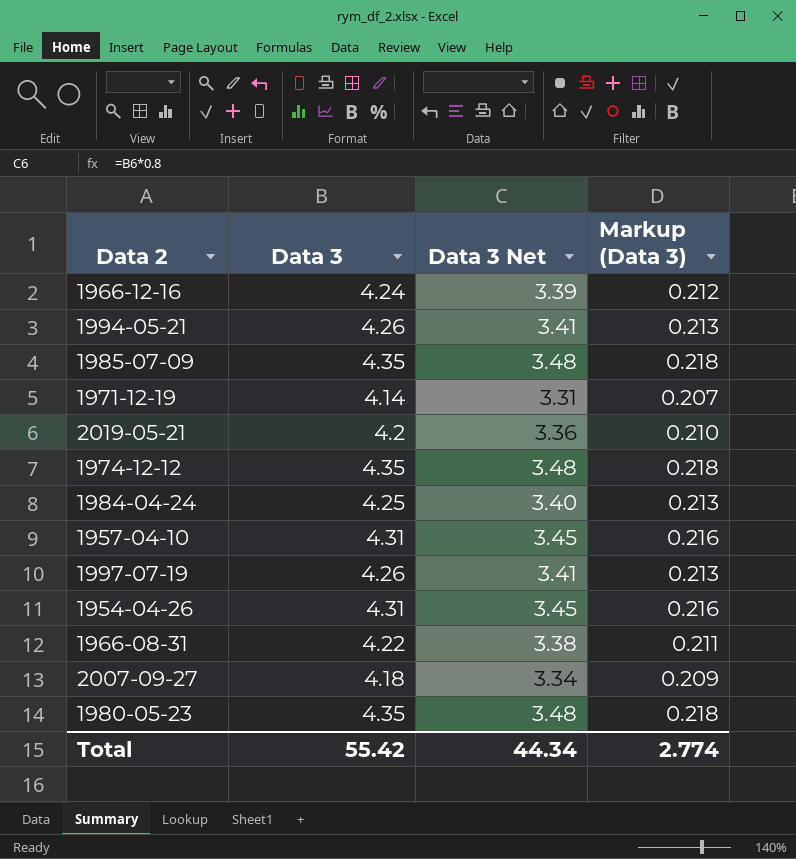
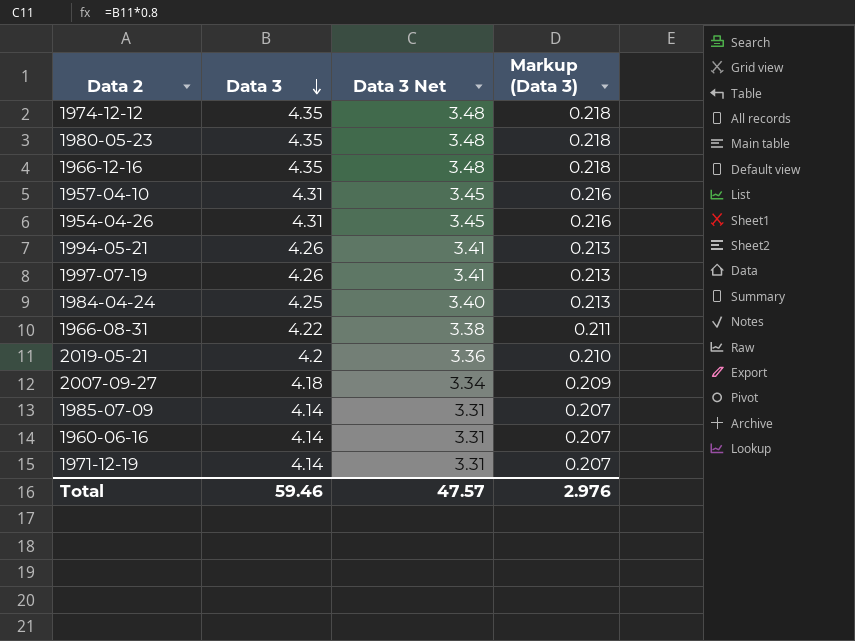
row order: none -> Data 3 descending
1966-12-16 | Data 3: 4.24 -> 4.35
1966-12-16 | Data 3 Net: 3.39 -> 3.48
1966-12-16 | Markup (Data 3): 0.212 -> 0.218
1985-07-09 | Data 3: 4.35 -> 4.14
1985-07-09 | Data 3 Net: 3.48 -> 3.31
1985-07-09 | Markup (Data 3): 0.218 -> 0.207
row 1960-06-16: none -> 4.14 | 3.31 | 0.207
Total | Data 3: 55.42 -> 59.46
Total | Data 3 Net: 44.34 -> 47.57
Total | Markup (Data 3): 2.774 -> 2.976

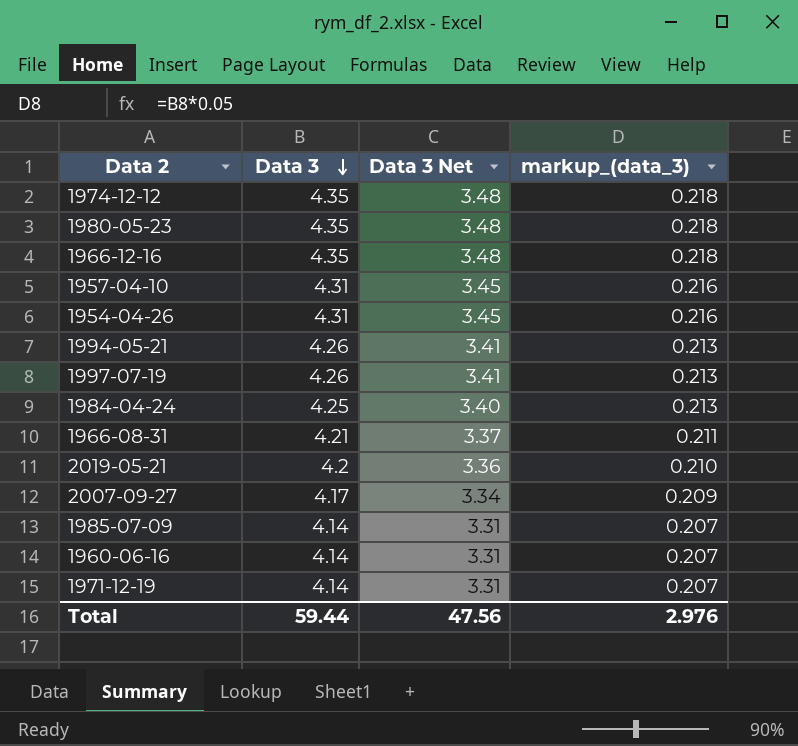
column name: Markup (Data 3) -> markup_(data_3)
1966-08-31 | Data 3: 4.22 -> 4.21
1966-08-31 | Data 3 Net: 3.38 -> 3.37
2007-09-27 | Data 3: 4.18 -> 4.17
Total | Data 3: 59.46 -> 59.44
Total | Data 3 Net: 47.57 -> 47.56

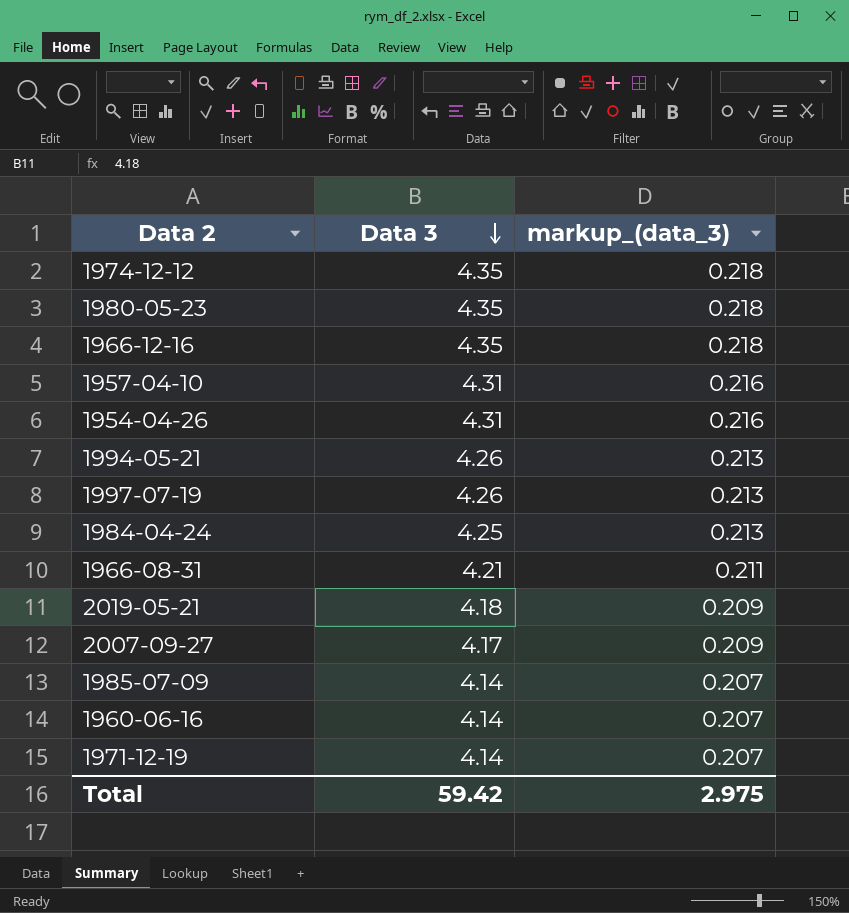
column Data 3 Net | formula: [Data 3] * 0.8 -> none
2019-05-21 | Data 3: 4.2 -> 4.18
2019-05-21 | markup_(data_3): 0.210 -> 0.209
Total | Data 3: 59.44 -> 59.42
Total | markup_(data_3): 2.976 -> 2.975

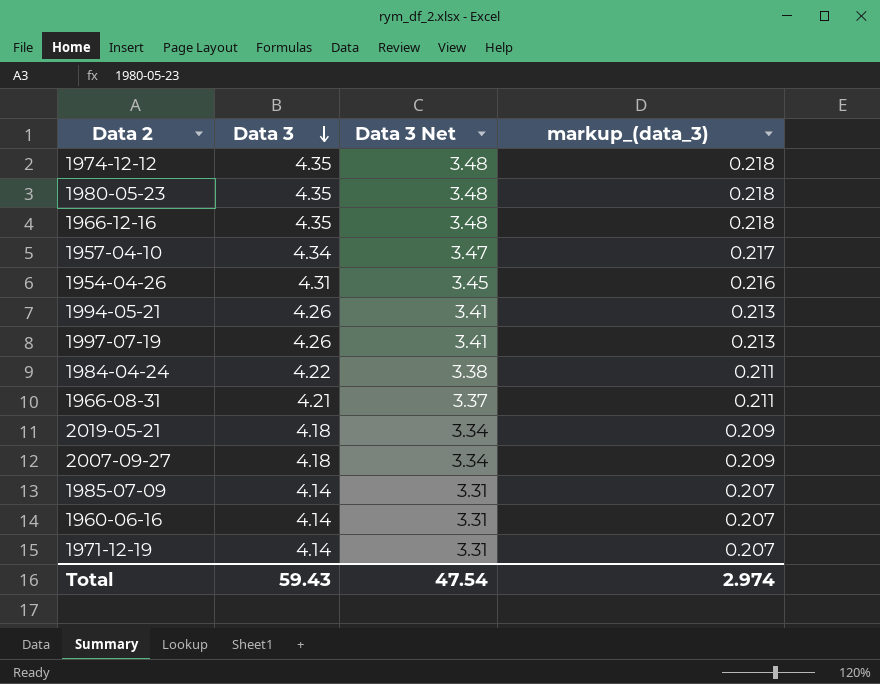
column Data 3 Net | formula: none -> [Data 3] * 0.8
1957-04-10 | Data 3: 4.31 -> 4.34
1957-04-10 | markup_(data_3): 0.216 -> 0.217
1984-04-24 | Data 3: 4.25 -> 4.22
1984-04-24 | markup_(data_3): 0.213 -> 0.211
2007-09-27 | Data 3: 4.17 -> 4.18
Total | Data 3: 59.42 -> 59.43
Total | markup_(data_3): 2.975 -> 2.974

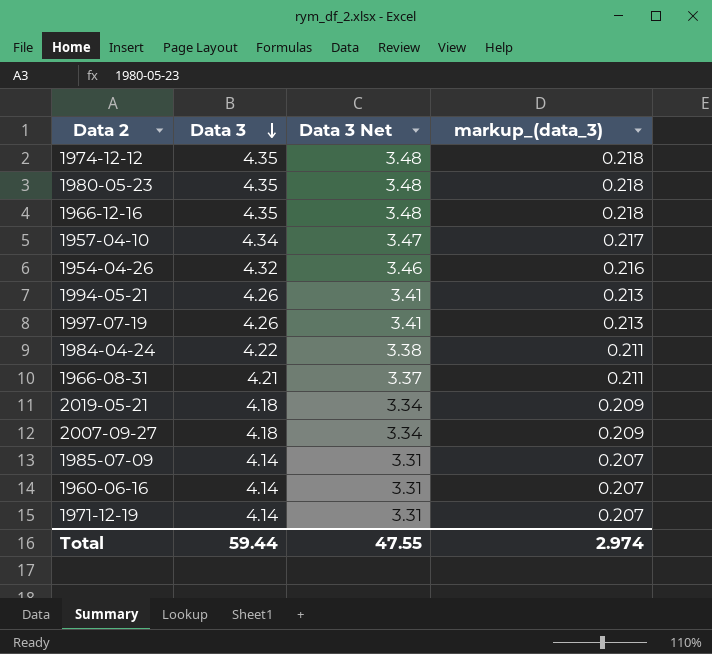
1954-04-26 | Data 3: 4.31 -> 4.32
1954-04-26 | Data 3 Net: 3.45 -> 3.46
Total | Data 3: 59.43 -> 59.44
Total | Data 3 Net: 47.54 -> 47.55

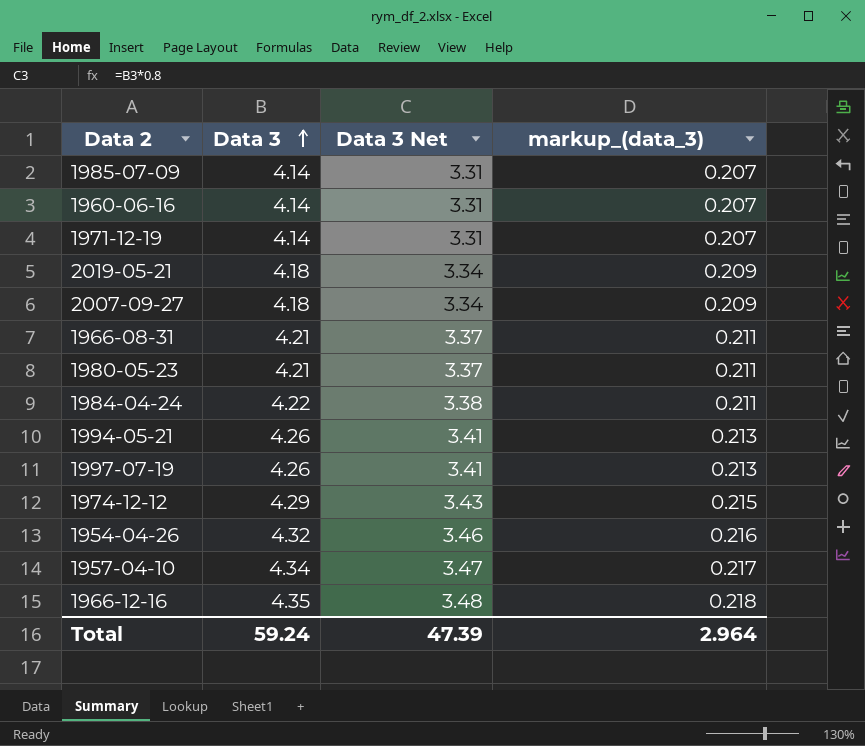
row order: Data 3 descending -> Data 3 ascending
1980-05-23 | Data 3: 4.35 -> 4.21
1980-05-23 | Data 3 Net: 3.48 -> 3.37
1980-05-23 | markup_(data_3): 0.218 -> 0.211
1974-12-12 | Data 3: 4.35 -> 4.29
1974-12-12 | Data 3 Net: 3.48 -> 3.43
1974-12-12 | markup_(data_3): 0.218 -> 0.215
Total | Data 3: 59.44 -> 59.24
Total | Data 3 Net: 47.55 -> 47.39
Total | markup_(data_3): 2.974 -> 2.964

